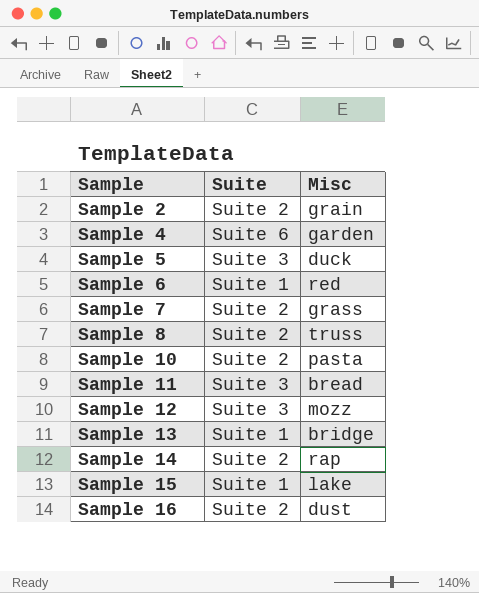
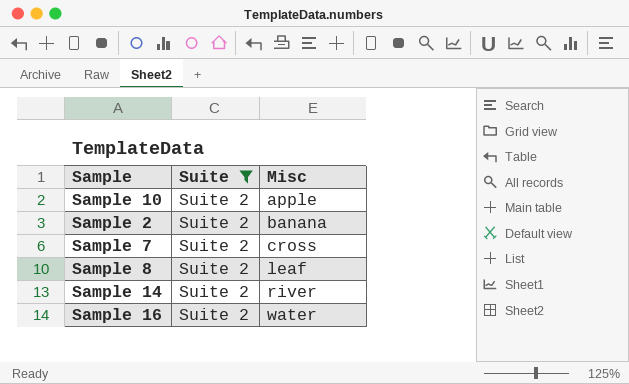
filter: none -> Suite = Suite 2
row order: Sample ascending -> Misc ascending
Sample 10 | Misc: pasta -> apple
Sample 2 | Misc: grain -> banana
Sample 7 | Misc: grass -> cross
Sample 8 | Misc: truss -> leaf
Sample 14 | Misc: rap -> river
Sample 16 | Misc: dust -> water

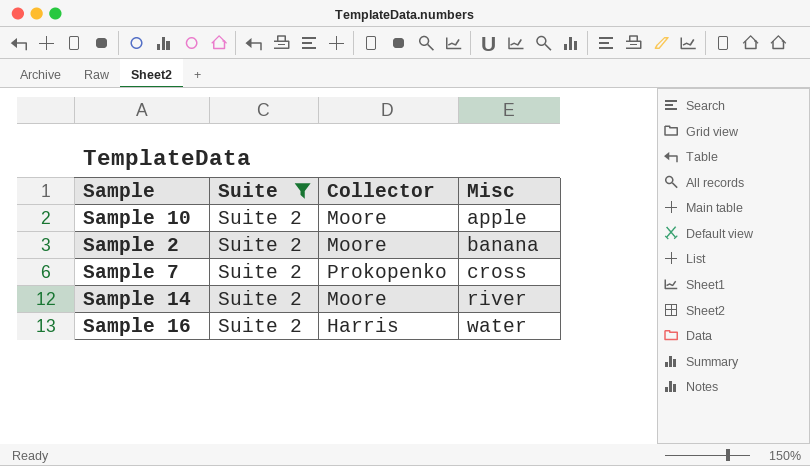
column Collector | position: none -> 3
row Sample 8: Suite 2 | leaf -> none

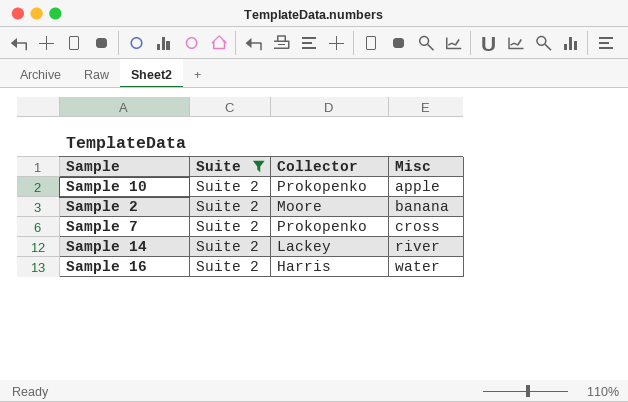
Sample 10 | Collector: Moore -> Prokopenko
Sample 14 | Collector: Moore -> Lackey

